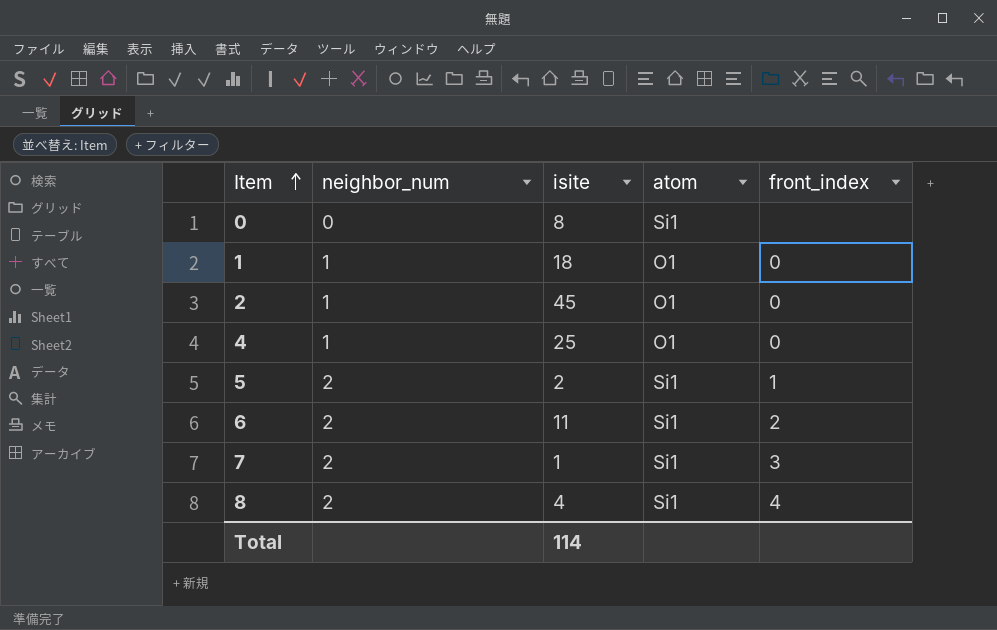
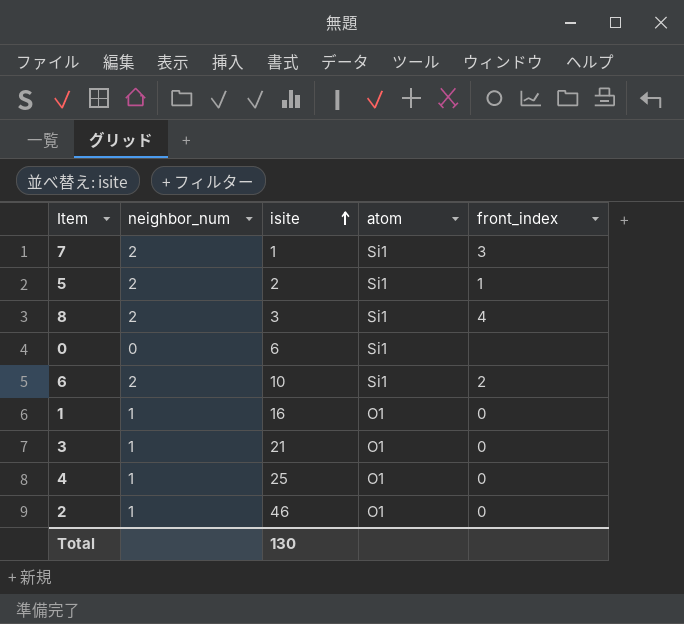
row order: Item ascending -> isite ascending
8 | isite: 4 -> 3
0 | isite: 8 -> 6
6 | isite: 11 -> 10
1 | isite: 18 -> 16
row 3: none -> 1 | 21 | O1 | 0
2 | isite: 45 -> 46
Total | isite: 114 -> 130

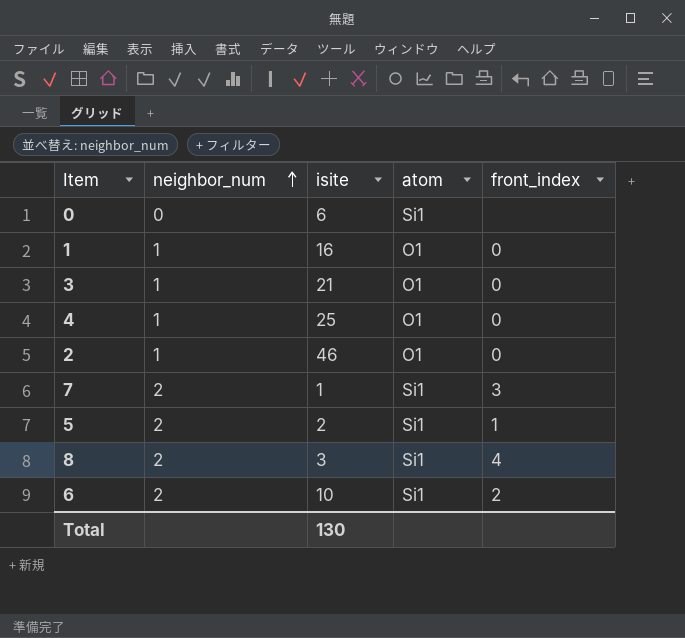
row order: isite ascending -> neighbor_num ascending

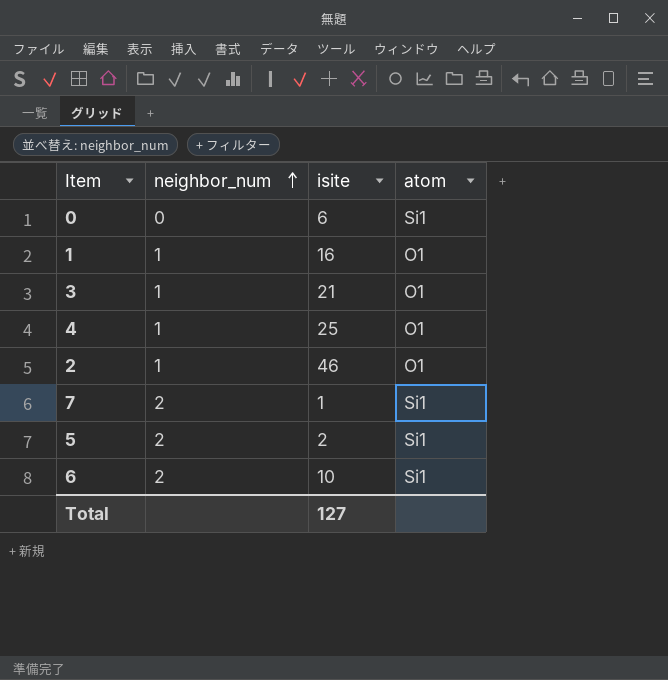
column front_index | position: 5 -> none
row 8: 2 | 3 | Si1 | 4 -> none
Total | isite: 130 -> 127

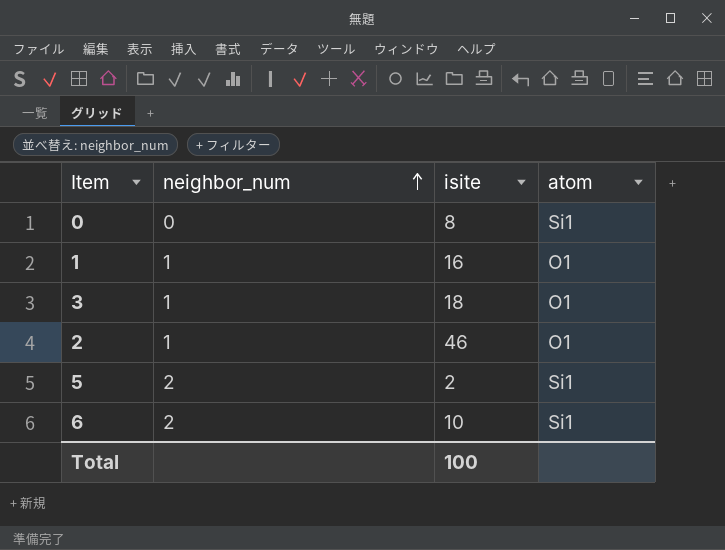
row 4: 1 | 25 | O1 -> none
row 7: 2 | 1 | Si1 -> none
0 | isite: 6 -> 8
3 | isite: 21 -> 18
Total | isite: 127 -> 100

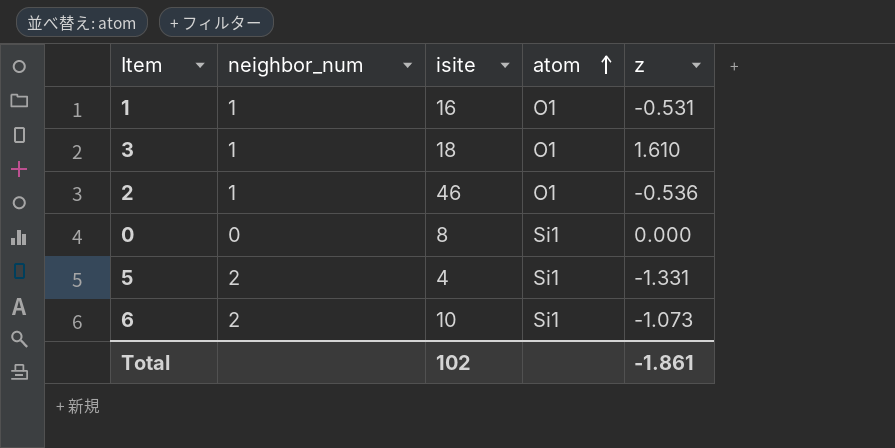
row order: neighbor_num ascending -> atom ascending
column z | position: none -> 5
5 | isite: 2 -> 4
Total | isite: 100 -> 102

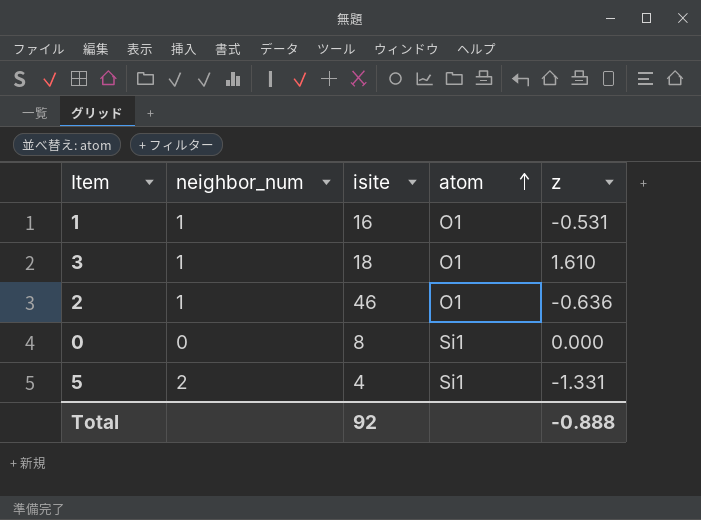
row 6: 2 | 10 | Si1 | -1.073 -> none
2 | z: -0.536 -> -0.636
Total | isite: 102 -> 92
Total | z: -1.861 -> -0.888

